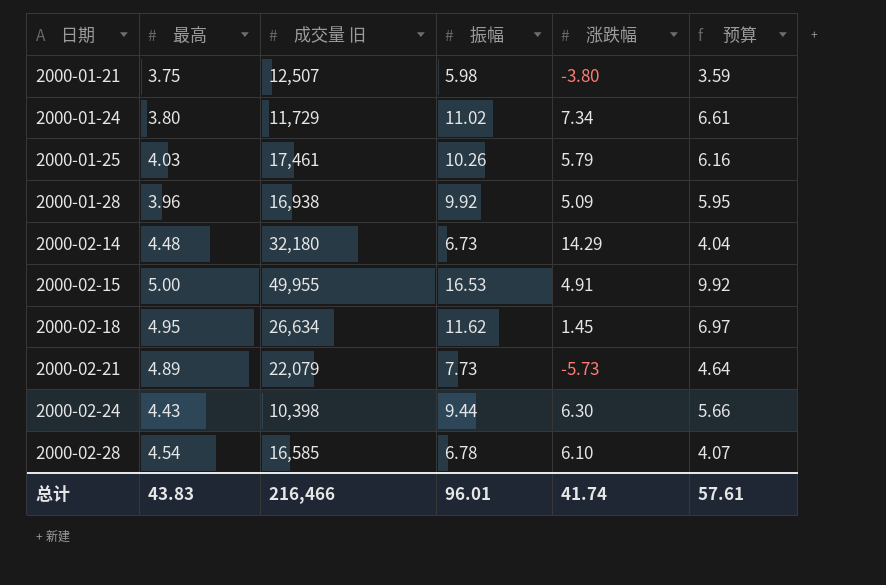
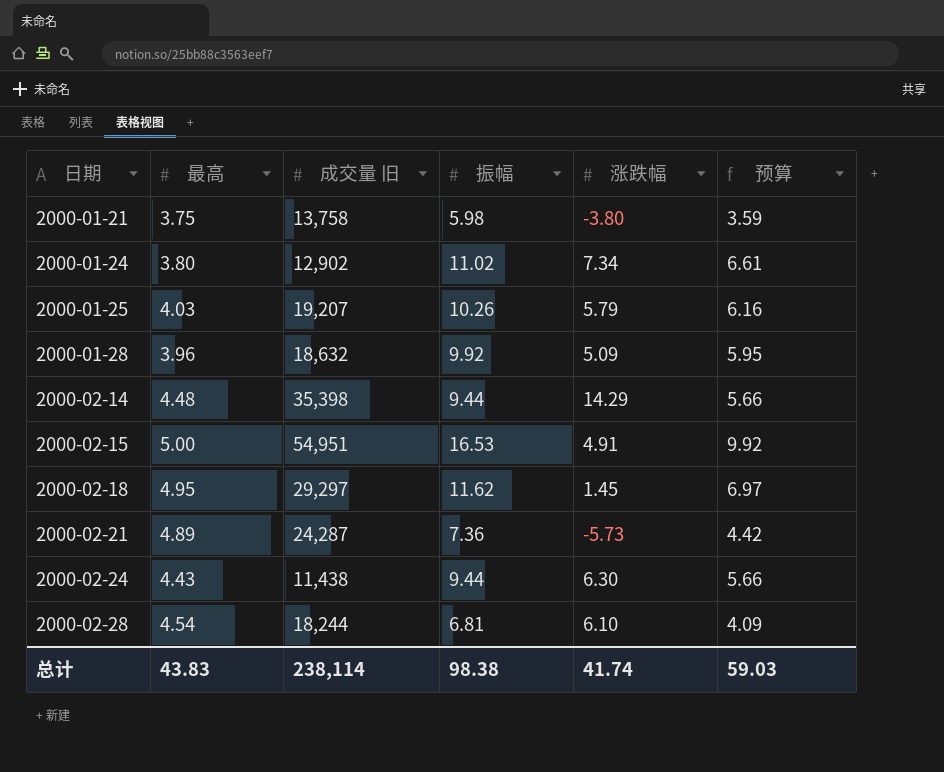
2000-01-21 | 成交量 旧: 12,507 -> 13,758
2000-01-24 | 成交量 旧: 11,729 -> 12,902
2000-01-25 | 成交量 旧: 17,461 -> 19,207
2000-01-28 | 成交量 旧: 16,938 -> 18,632
2000-02-14 | 成交量 旧: 32,180 -> 35,398
2000-02-14 | 振幅: 6.73 -> 9.44
2000-02-14 | 预算: 4.04 -> 5.66
2000-02-15 | 成交量 旧: 49,955 -> 54,951
2000-02-18 | 成交量 旧: 26,634 -> 29,297
2000-02-21 | 成交量 旧: 22,079 -> 24,287
2000-02-21 | 振幅: 7.73 -> 7.36
2000-02-21 | 预算: 4.64 -> 4.42
2000-02-24 | 成交量 旧: 10,398 -> 11,438
2000-02-28 | 成交量 旧: 16,585 -> 18,244
2000-02-28 | 振幅: 6.78 -> 6.81
2000-02-28 | 预算: 4.07 -> 4.09
总计 | 成交量 旧: 216,466 -> 238,114
总计 | 振幅: 96.01 -> 98.38
总计 | 预算: 57.61 -> 59.03

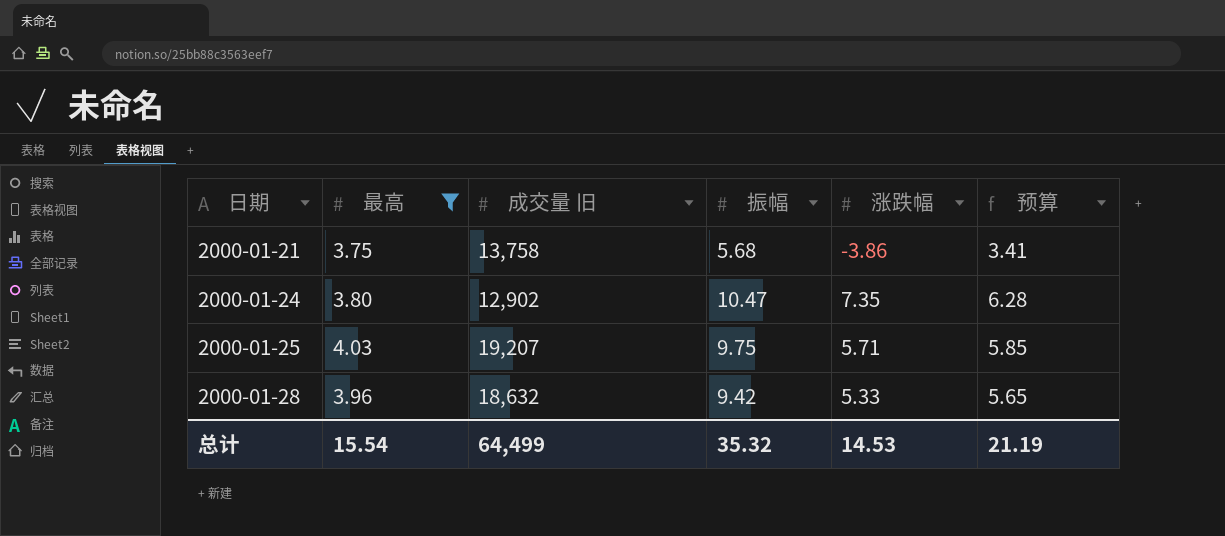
filter: none -> 最高 <= 4.03
2000-01-21 | 振幅: 5.98 -> 5.68
2000-01-21 | 涨跌幅: -3.80 -> -3.86
2000-01-21 | 预算: 3.59 -> 3.41
2000-01-24 | 振幅: 11.02 -> 10.47
2000-01-24 | 涨跌幅: 7.34 -> 7.35
2000-01-24 | 预算: 6.61 -> 6.28
2000-01-25 | 振幅: 10.26 -> 9.75
2000-01-25 | 涨跌幅: 5.79 -> 5.71
2000-01-25 | 预算: 6.16 -> 5.85
2000-01-28 | 振幅: 9.92 -> 9.42
2000-01-28 | 涨跌幅: 5.09 -> 5.33
2000-01-28 | 预算: 5.95 -> 5.65
总计 | 最高: 43.83 -> 15.54
总计 | 成交量 旧: 238,114 -> 64,499
总计 | 振幅: 98.38 -> 35.32
总计 | 涨跌幅: 41.74 -> 14.53
总计 | 预算: 59.03 -> 21.19

